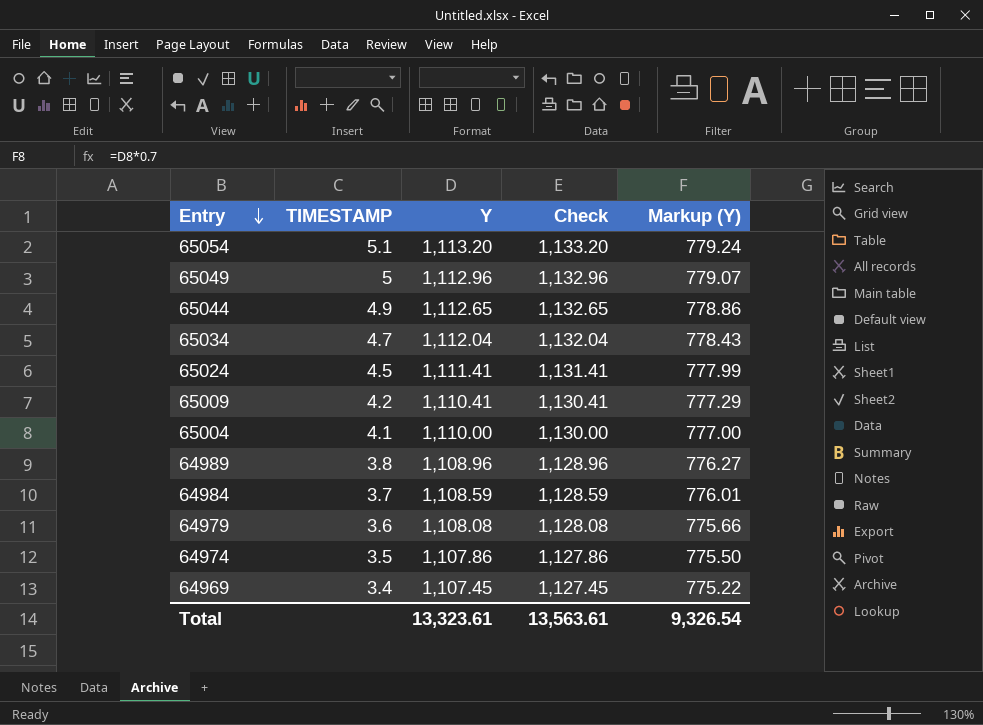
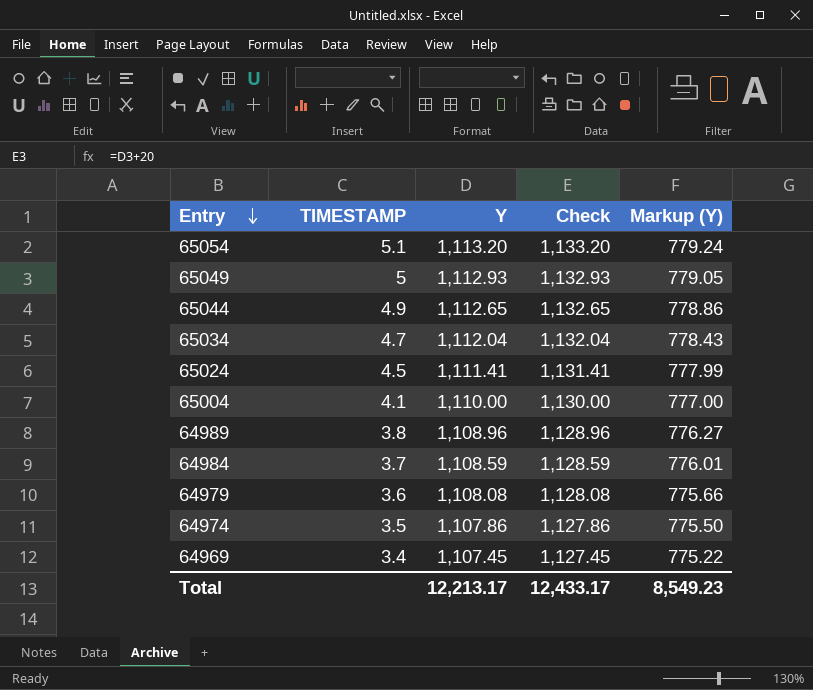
row 65009: 4.2 | 1,110.41 | 1,130.41 | 777.29 -> none
65049 | Y: 1,112.96 -> 1,112.93
65049 | Check: 1,132.96 -> 1,132.93
65049 | Markup (Y): 779.07 -> 779.05
Total | Y: 13,323.61 -> 12,213.17
Total | Check: 13,563.61 -> 12,433.17
Total | Markup (Y): 9,326.54 -> 8,549.23

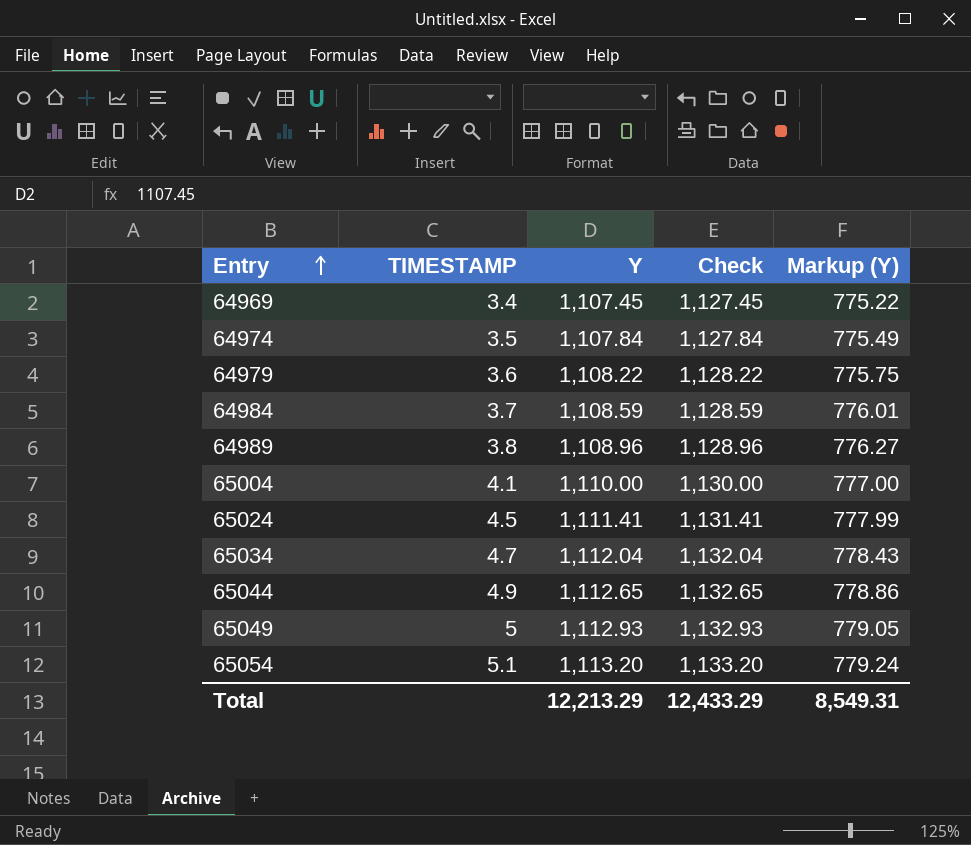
row order: Entry descending -> Entry ascending
64974 | Y: 1,107.86 -> 1,107.84
64974 | Check: 1,127.86 -> 1,127.84
64974 | Markup (Y): 775.50 -> 775.49
64979 | Y: 1,108.08 -> 1,108.22
64979 | Check: 1,128.08 -> 1,128.22
64979 | Markup (Y): 775.66 -> 775.75
Total | Y: 12,213.17 -> 12,213.29
Total | Check: 12,433.17 -> 12,433.29
Total | Markup (Y): 8,549.23 -> 8,549.31

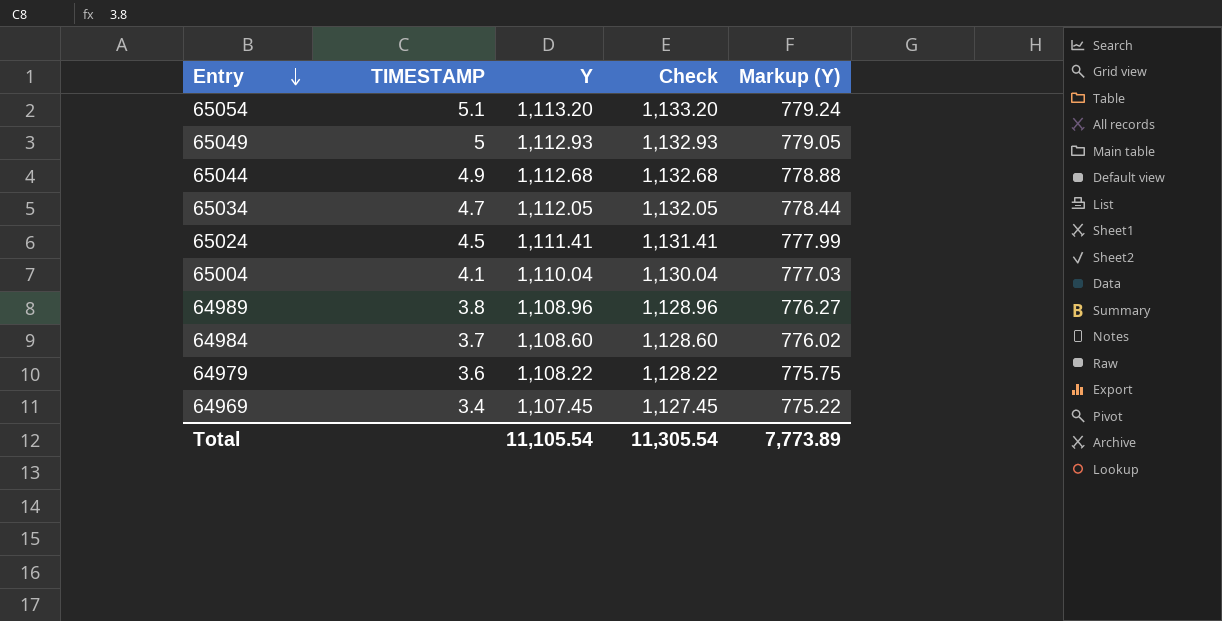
row order: Entry ascending -> Entry descending
row 64974: 3.5 | 1,107.84 | 1,127.84 | 775.49 -> none
65044 | Y: 1,112.65 -> 1,112.68
65044 | Check: 1,132.65 -> 1,132.68
65044 | Markup (Y): 778.86 -> 778.88
65034 | Y: 1,112.04 -> 1,112.05
65034 | Check: 1,132.04 -> 1,132.05
65034 | Markup (Y): 778.43 -> 778.44
65004 | Y: 1,110.00 -> 1,110.04
65004 | Check: 1,130.00 -> 1,130.04
65004 | Markup (Y): 777.00 -> 777.03
64984 | Y: 1,108.59 -> 1,108.60
64984 | Check: 1,128.59 -> 1,128.60
64984 | Markup (Y): 776.01 -> 776.02
Total | Y: 12,213.29 -> 11,105.54
Total | Check: 12,433.29 -> 11,305.54
Total | Markup (Y): 8,549.31 -> 7,773.89

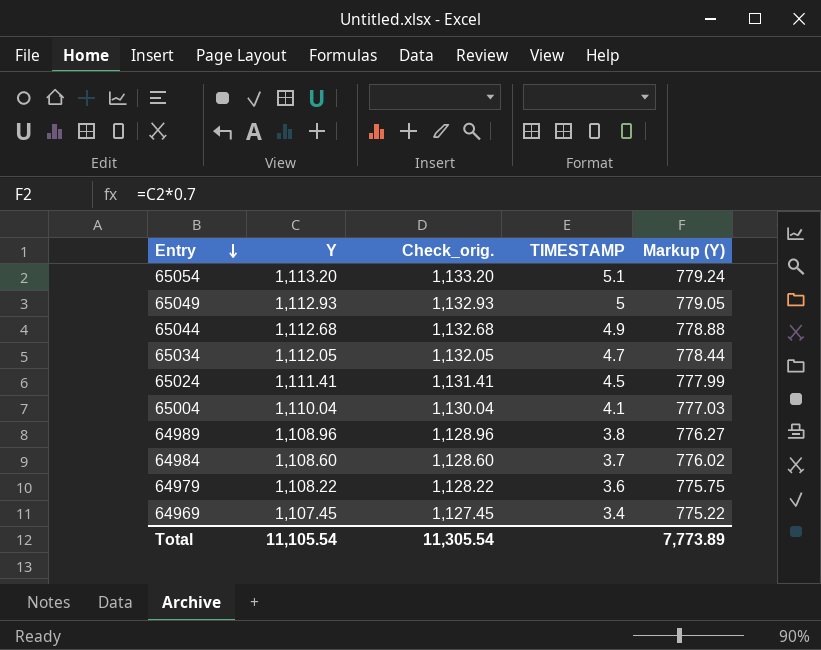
column name: Check -> Check_orig.
column TIMESTAMP | position: 2 -> 4

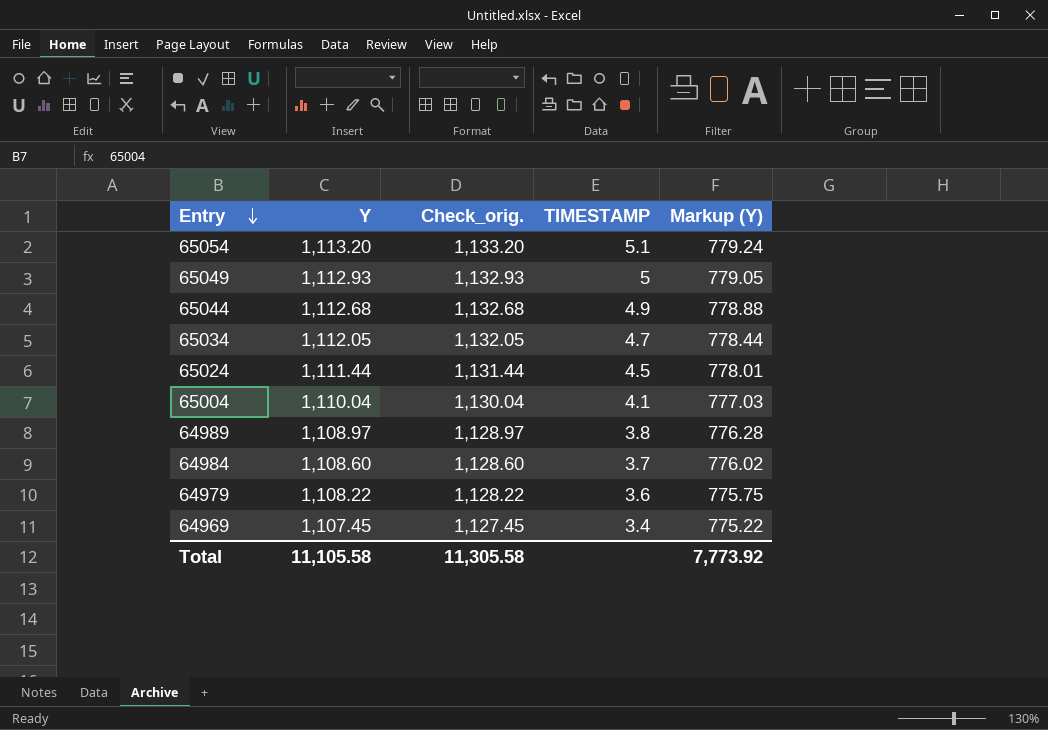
65024 | Y: 1,111.41 -> 1,111.44
65024 | Check_orig.: 1,131.41 -> 1,131.44
65024 | Markup (Y): 777.99 -> 778.01
64989 | Y: 1,108.96 -> 1,108.97
64989 | Check_orig.: 1,128.96 -> 1,128.97
64989 | Markup (Y): 776.27 -> 776.28
Total | Y: 11,105.54 -> 11,105.58
Total | Check_orig.: 11,305.54 -> 11,305.58
Total | Markup (Y): 7,773.89 -> 7,773.92

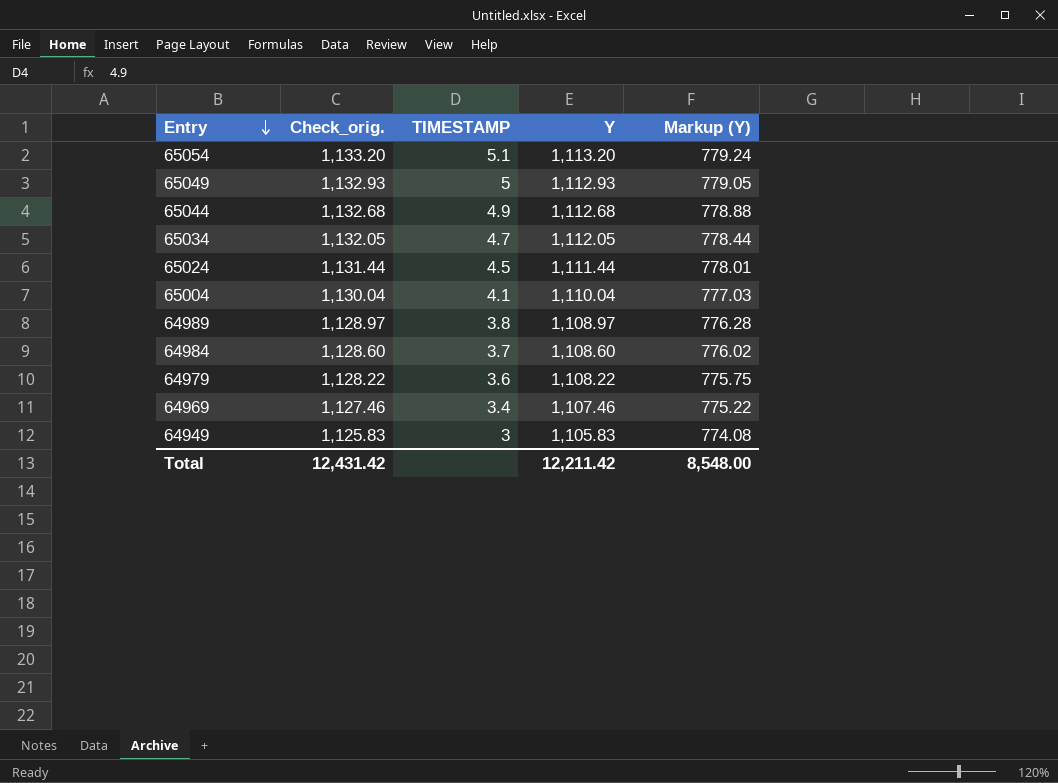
column Y | position: 2 -> 4
64969 | Check_orig.: 1,127.45 -> 1,127.46
64969 | Y: 1,107.45 -> 1,107.46
row 64949: none -> 1,125.83 | 3 | 1,105.83 | 774.08
Total | Check_orig.: 11,305.58 -> 12,431.42
Total | Y: 11,105.58 -> 12,211.42
Total | Markup (Y): 7,773.92 -> 8,548.00

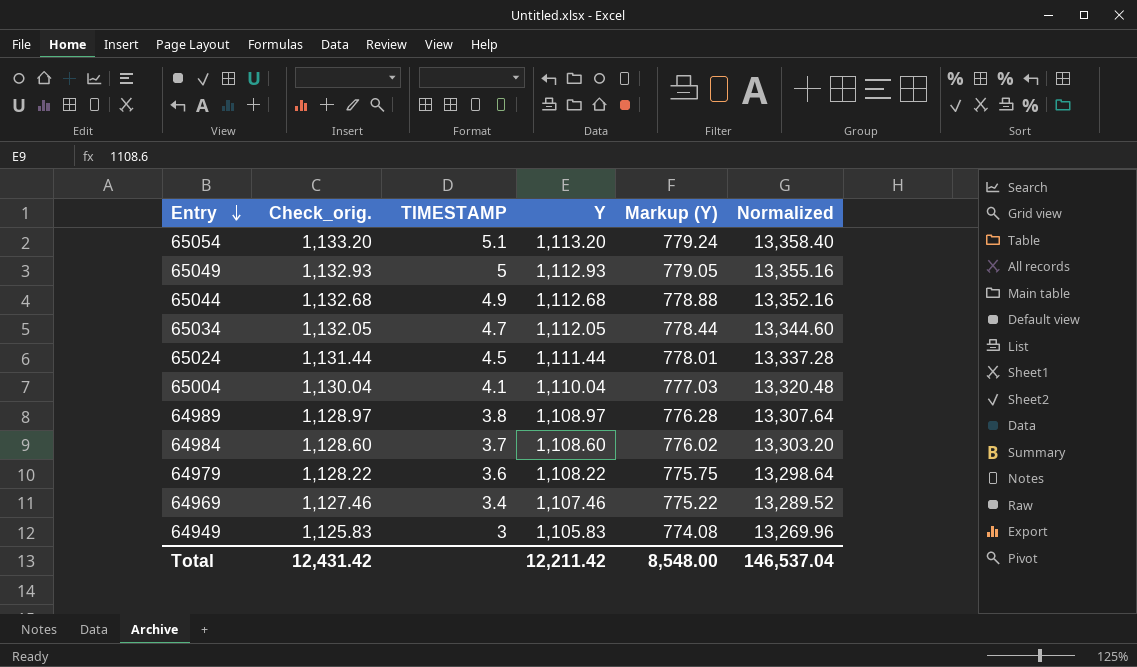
column Normalized | formula: none -> [Y] * 12

